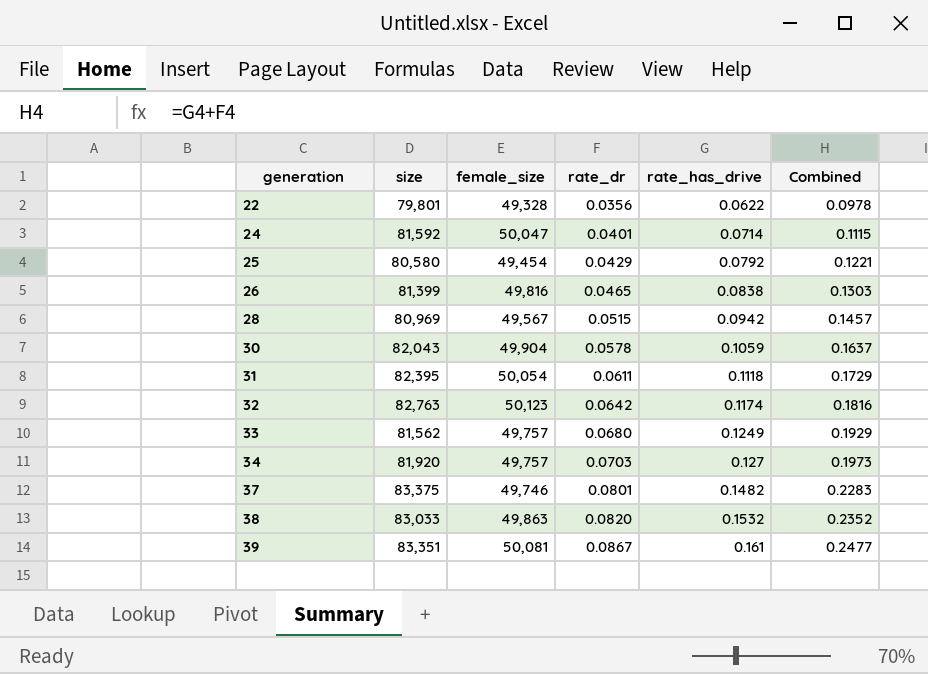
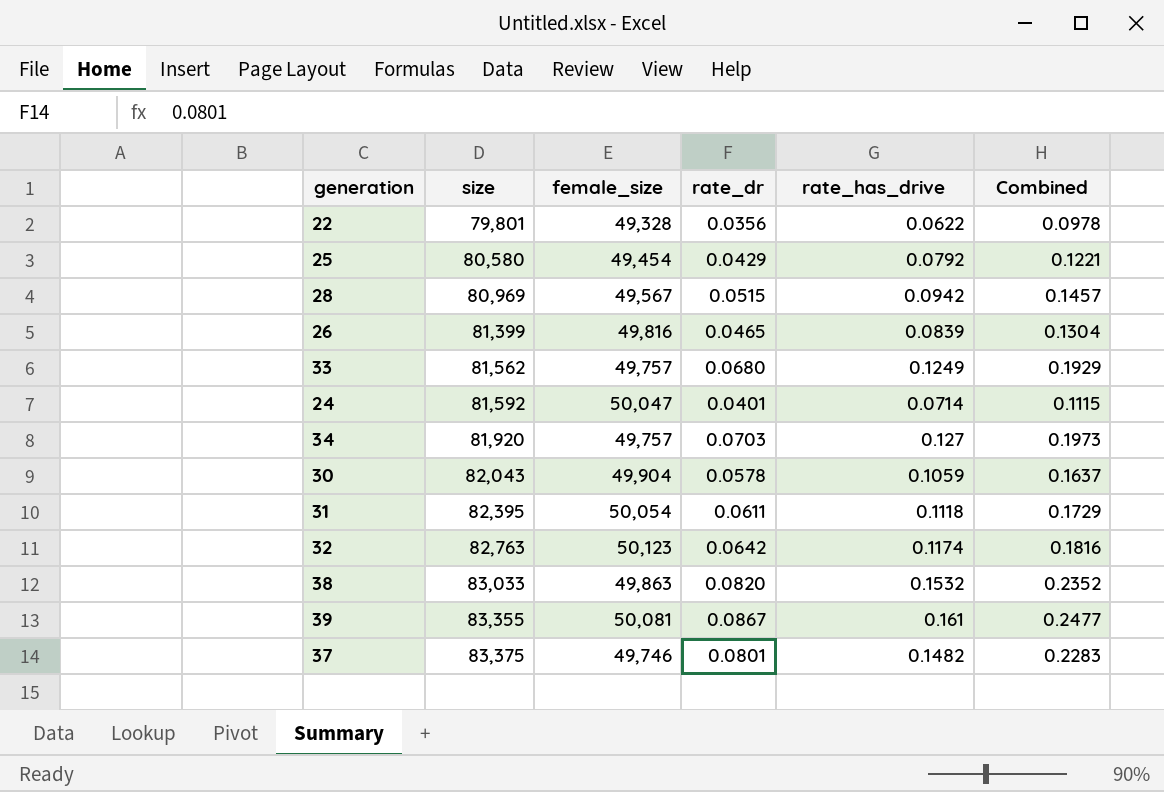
row order: generation ascending -> size ascending
26 | rate_has_drive: 0.0838 -> 0.0839
26 | Combined: 0.1303 -> 0.1304
39 | size: 83,351 -> 83,355

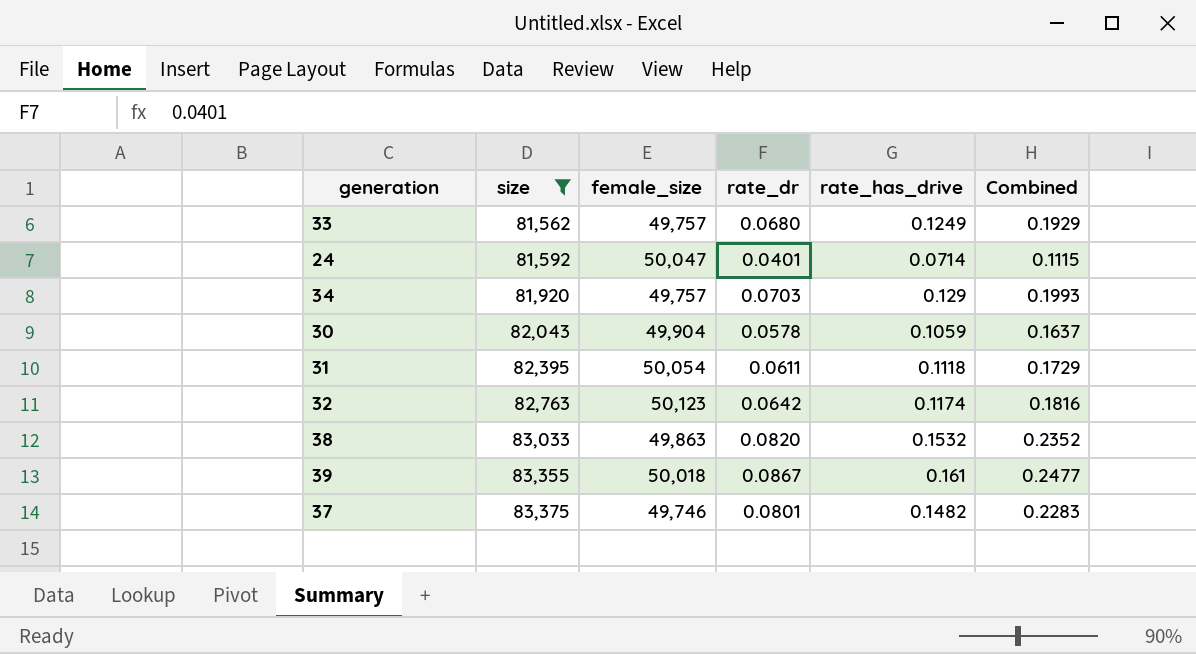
filter: none -> size >= 81,562
34 | rate_has_drive: 0.127 -> 0.129
34 | Combined: 0.1973 -> 0.1993
39 | female_size: 50,081 -> 50,018

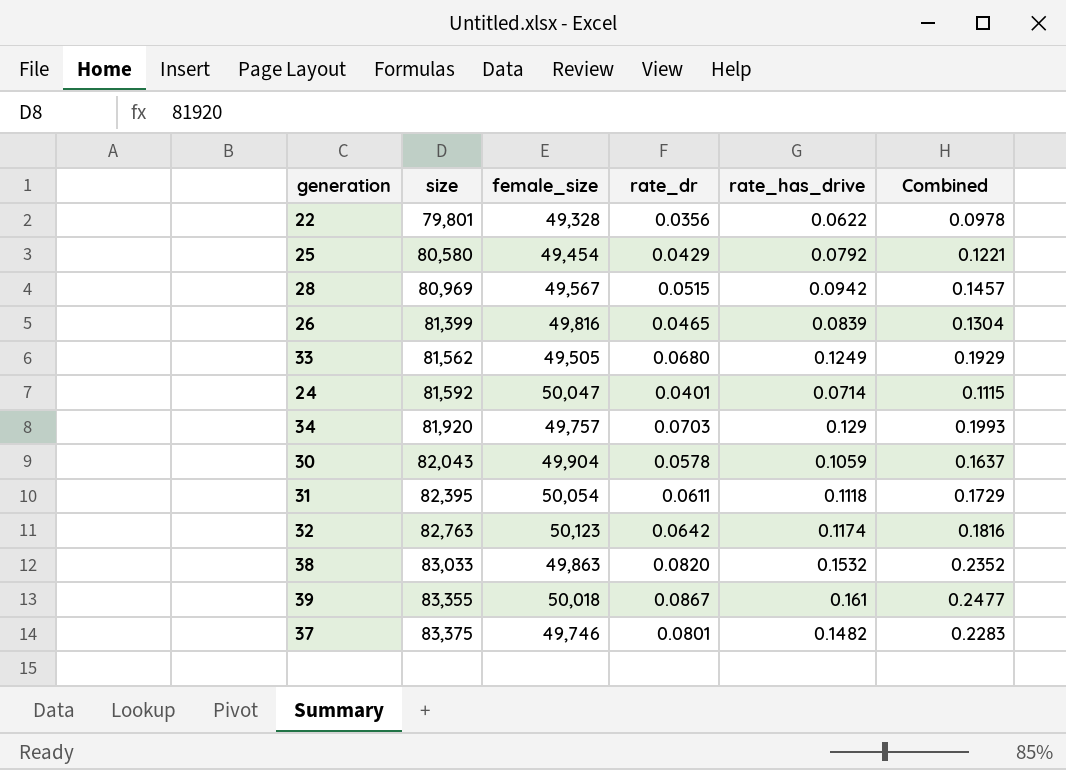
filter: size >= 81,562 -> none
33 | female_size: 49,757 -> 49,505

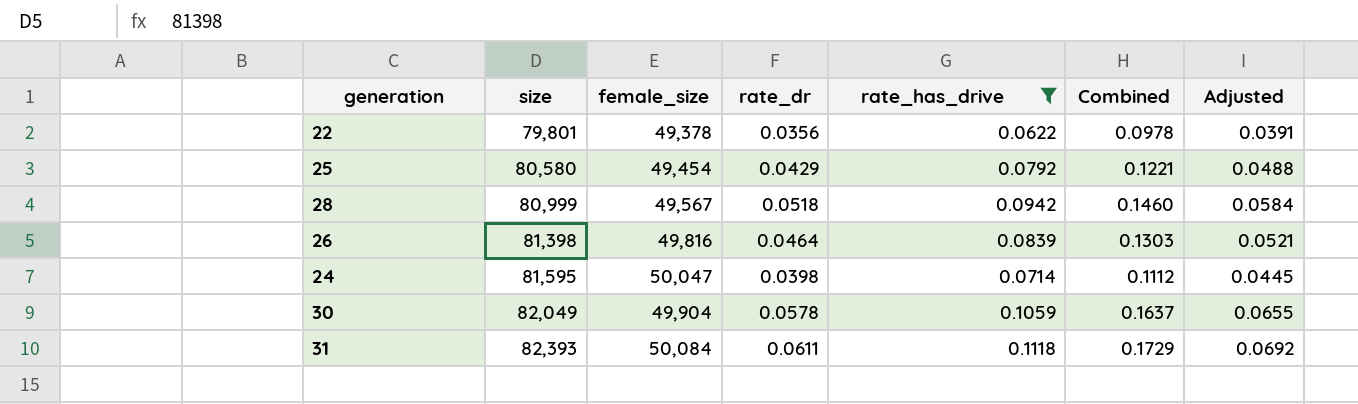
filter: none -> rate_has_drive <= 0.1118
column Adjusted | formula: none -> [Combined] * 0.4
22 | female_size: 49,328 -> 49,378
28 | size: 80,969 -> 80,999
28 | rate_dr: 0.0515 -> 0.0518
28 | Combined: 0.1457 -> 0.1460
26 | size: 81,399 -> 81,398
26 | rate_dr: 0.0465 -> 0.0464
26 | Combined: 0.1304 -> 0.1303
24 | size: 81,592 -> 81,595
24 | rate_dr: 0.0401 -> 0.0398
24 | Combined: 0.1115 -> 0.1112
30 | size: 82,043 -> 82,049
31 | size: 82,395 -> 82,393
31 | female_size: 50,054 -> 50,084

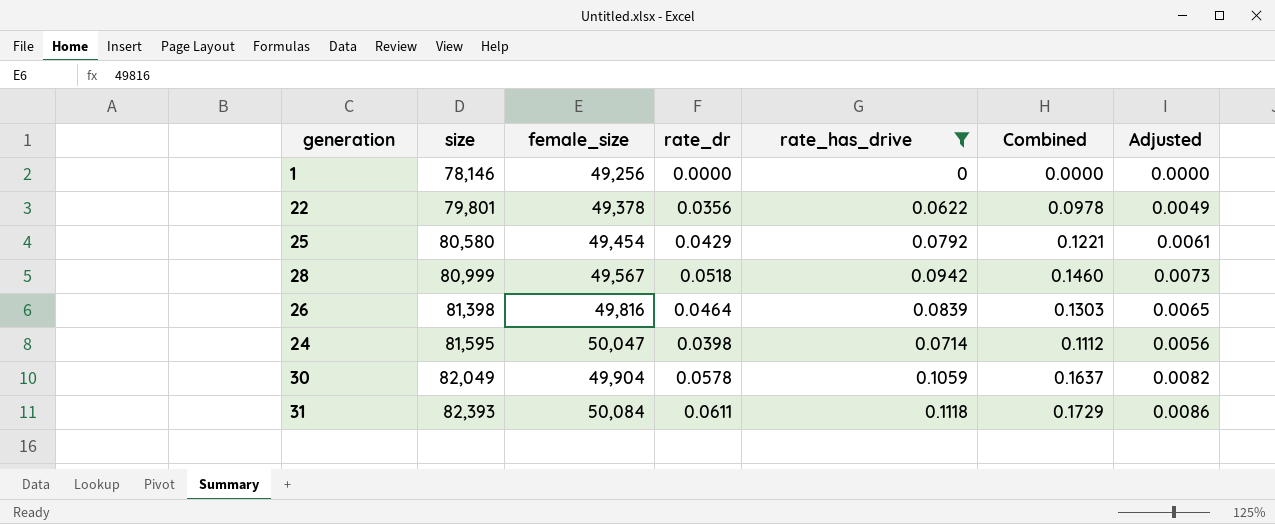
column Adjusted | formula: [Combined] * 0.4 -> [Combined] * 0.05
row 1: none -> 78,146 | 49,256 | 0.0000 | 0 | 0.0000 | 0.0000

